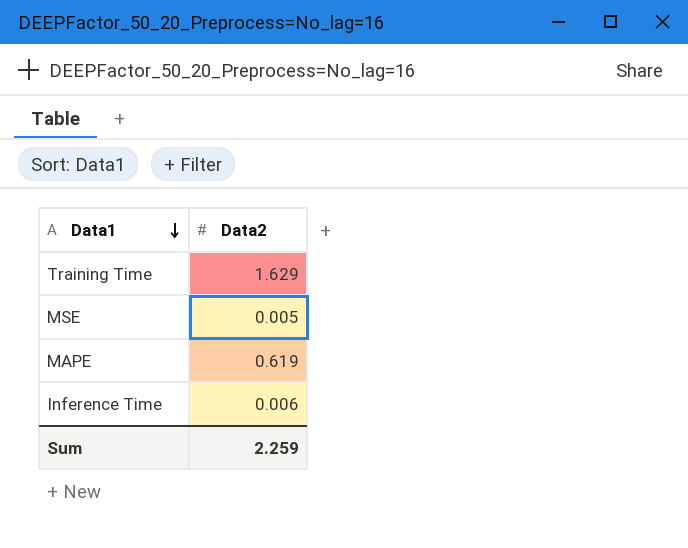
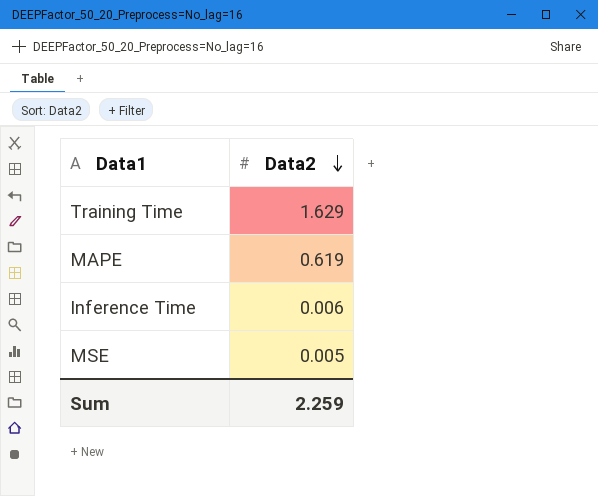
row order: Data1 descending -> Data2 descending

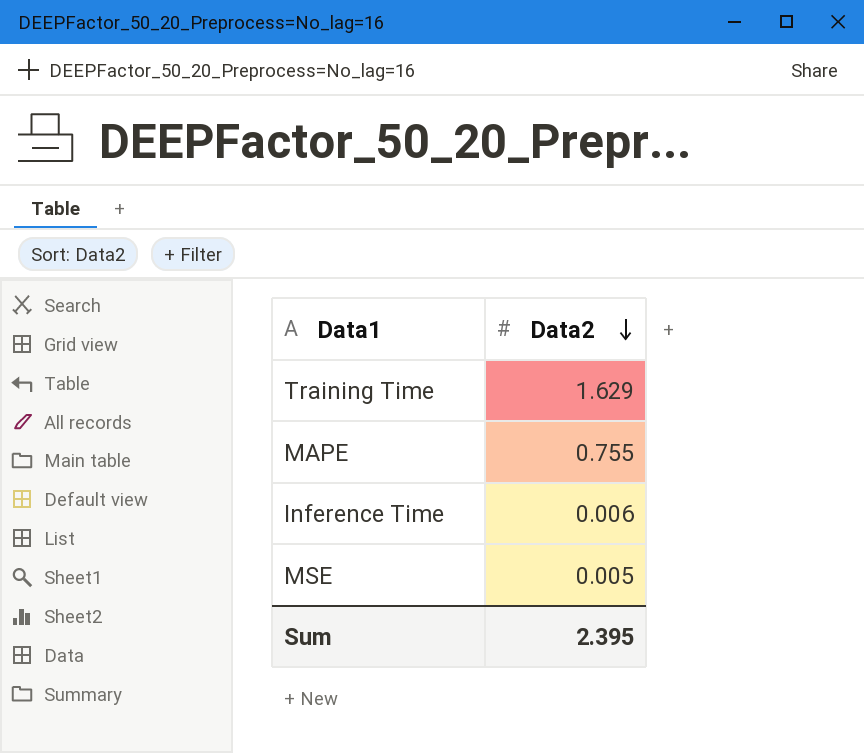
MAPE | Data2: 0.619 -> 0.755
Sum | Data2: 2.259 -> 2.395

